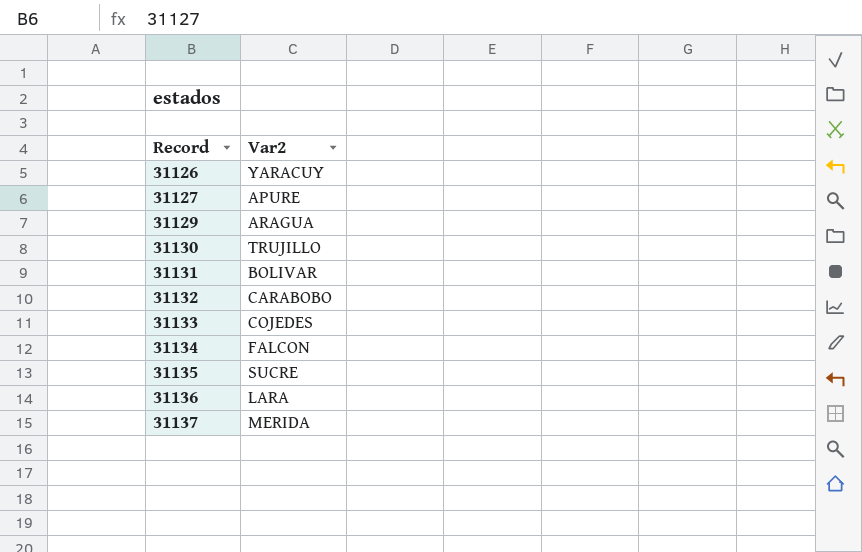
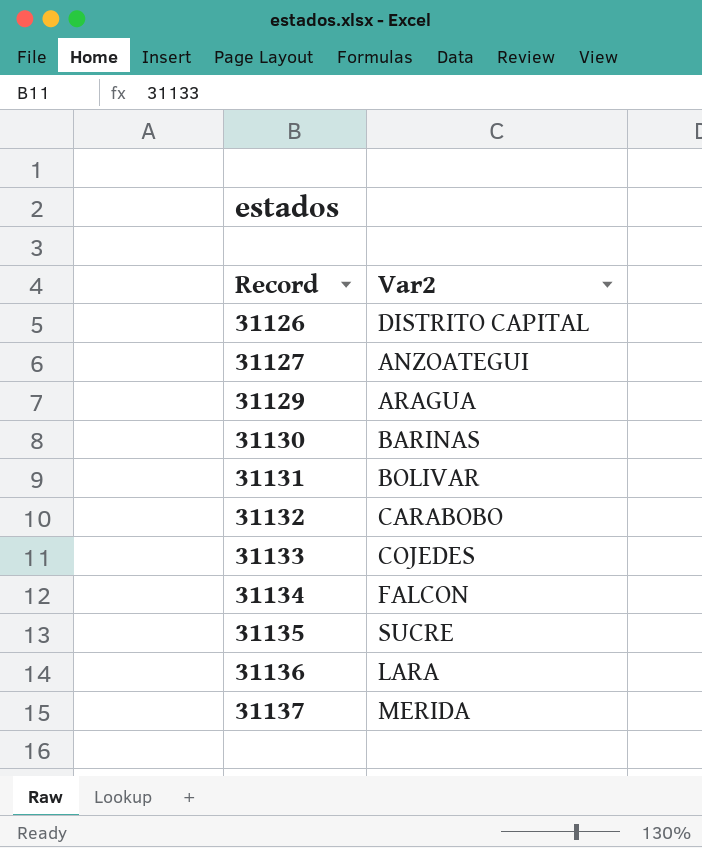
31126 | Var2: YARACUY -> DISTRITO CAPITAL
31127 | Var2: APURE -> ANZOATEGUI
31130 | Var2: TRUJILLO -> BARINAS

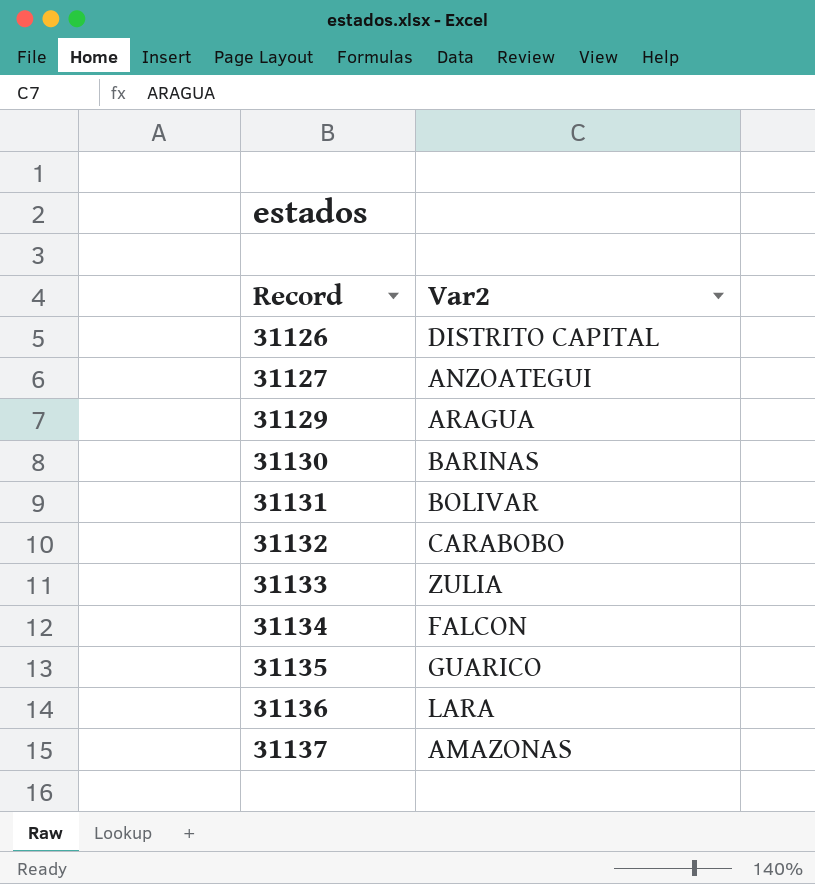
31133 | Var2: COJEDES -> ZULIA
31135 | Var2: SUCRE -> GUARICO
31137 | Var2: MERIDA -> AMAZONAS

